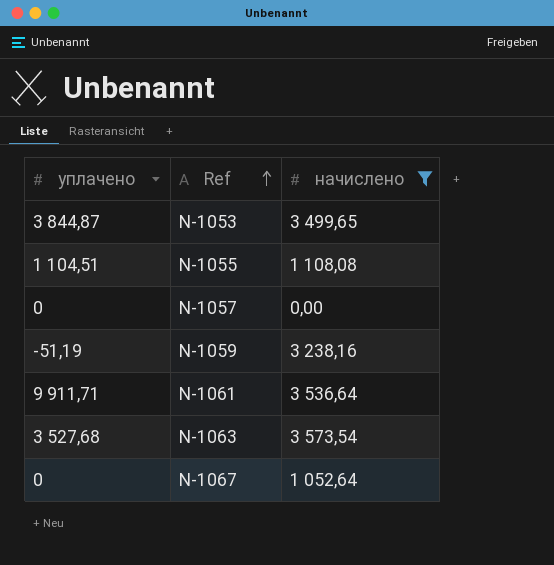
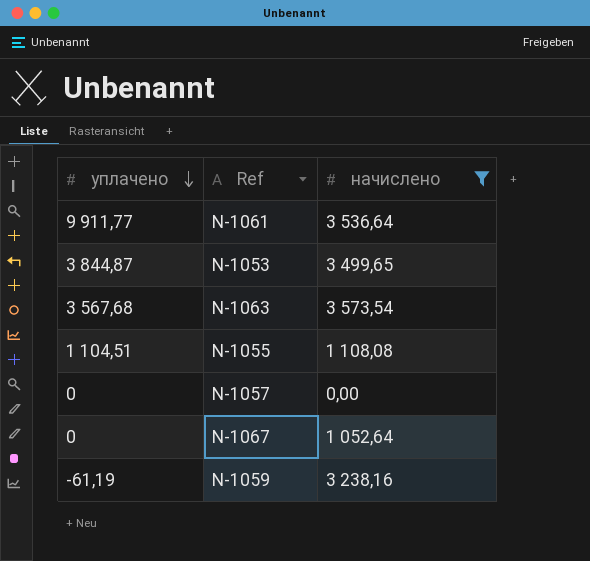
row order: Ref ascending -> уплачено descending
N-1061 | уплачено: 9 911,71 -> 9 911,77
N-1063 | уплачено: 3 527,68 -> 3 567,68
N-1059 | уплачено: -51,19 -> -61,19

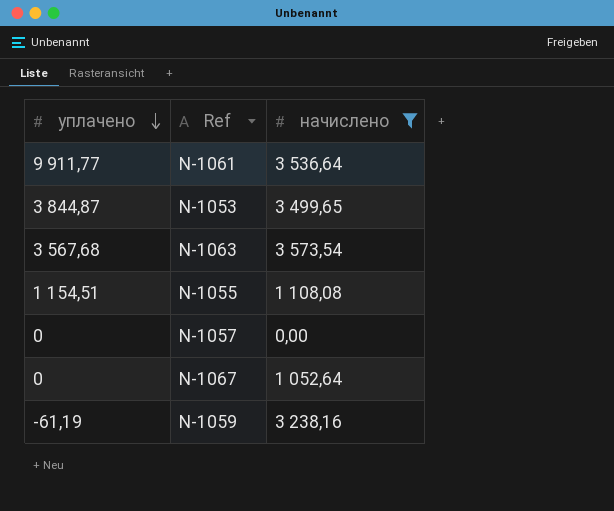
N-1055 | уплачено: 1 104,51 -> 1 154,51

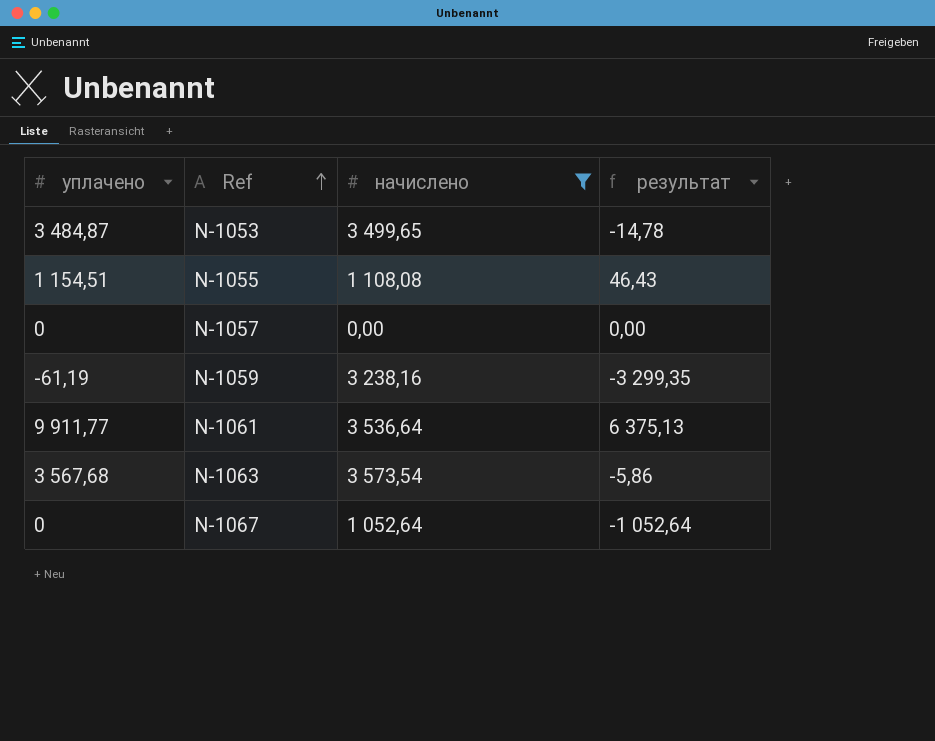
row order: уплачено descending -> Ref ascending
column результат | formula: none -> [уплачено] - [начислено]
N-1053 | уплачено: 3 844,87 -> 3 484,87

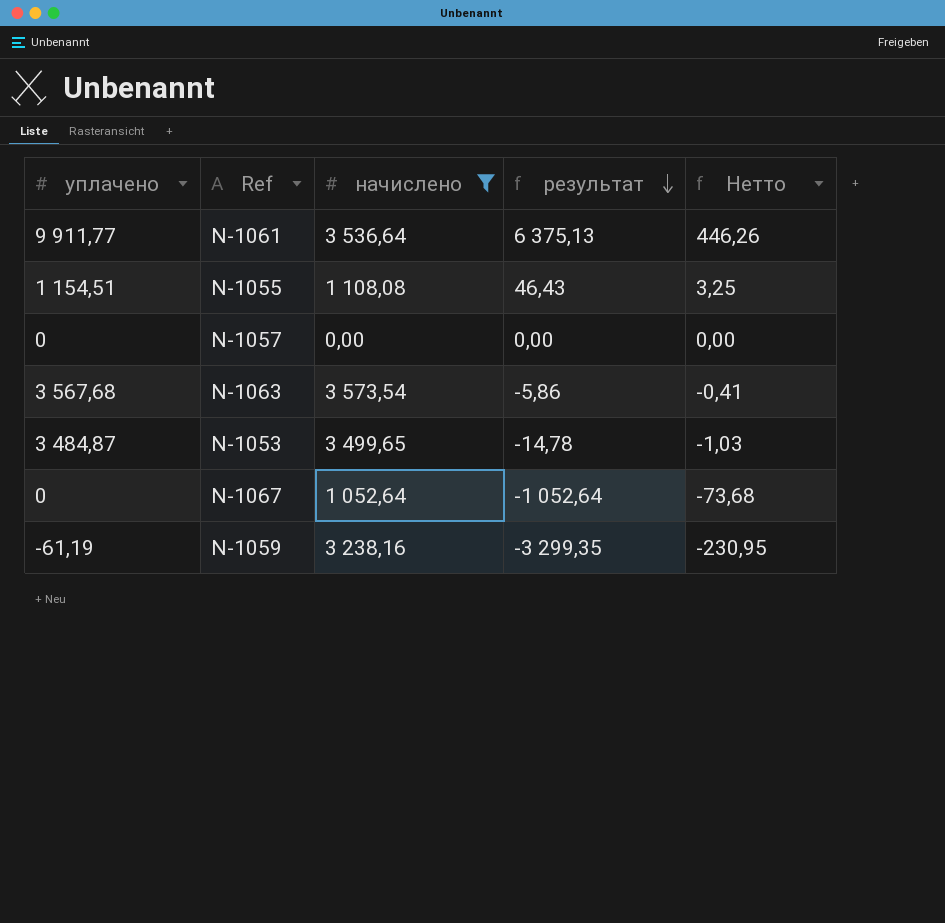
row order: Ref ascending -> результат descending
column Нетто | formula: none -> [результат] * 0,07

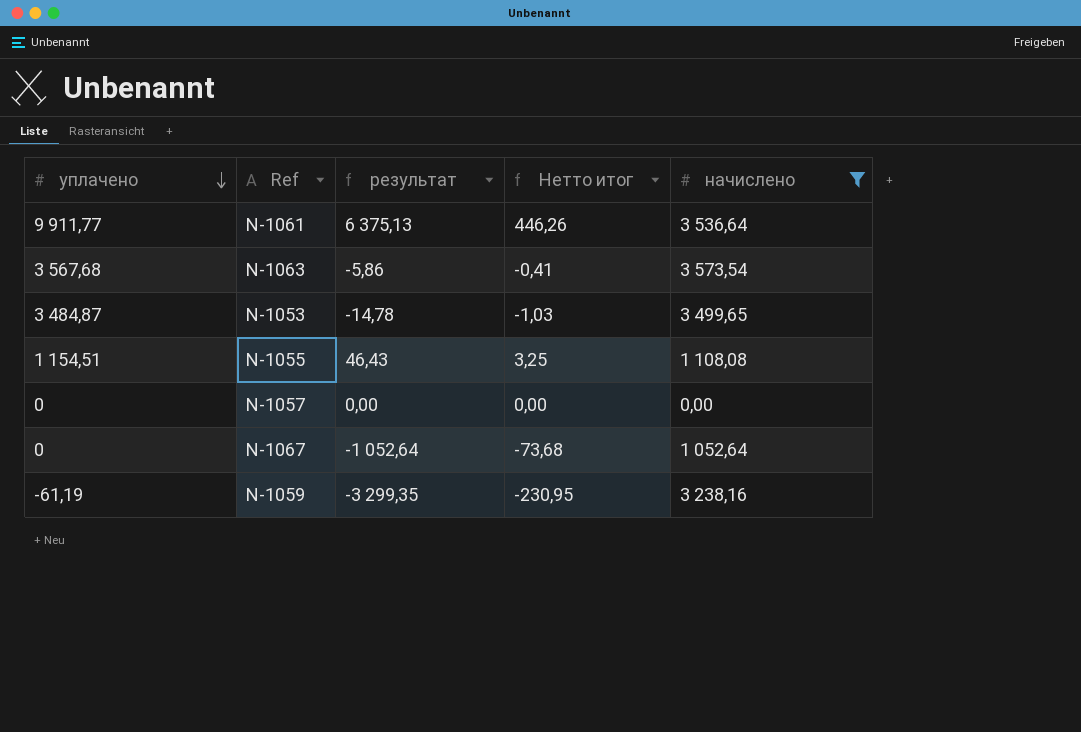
row order: результат descending -> уплачено descending
column name: Нетто -> Нетто итог
column начислено | position: 3 -> 5

